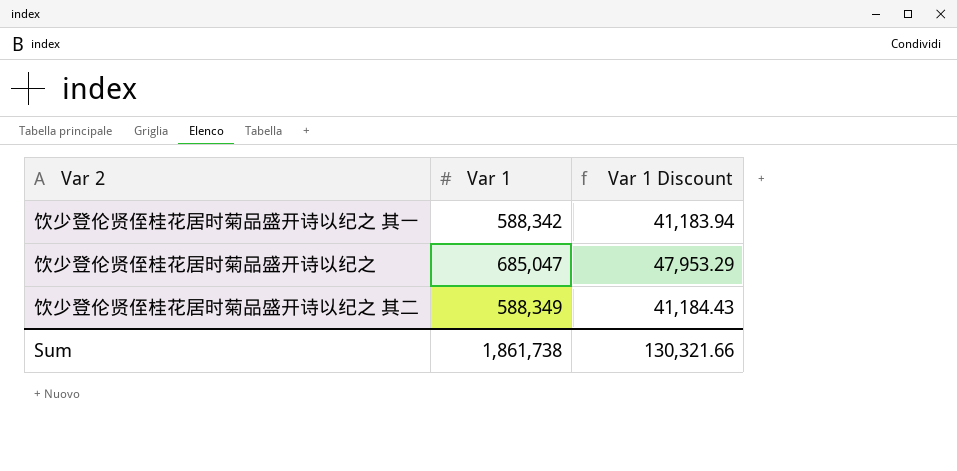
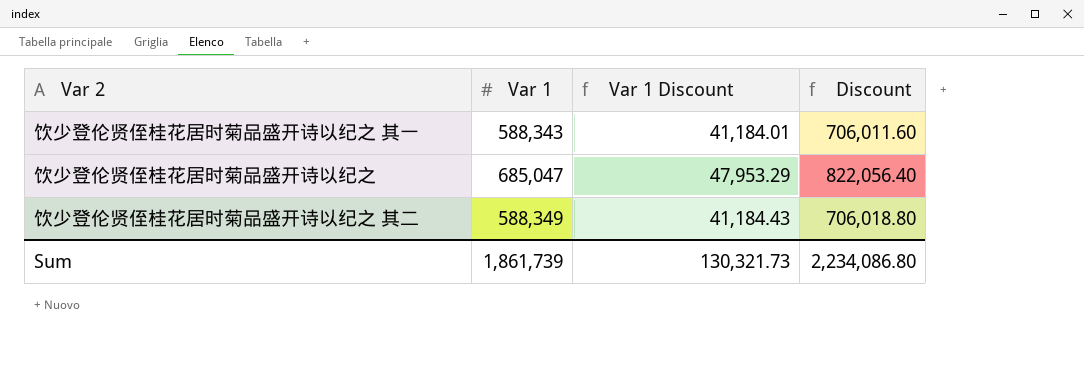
column Discount | formula: none -> [Var 1] * 1.2
饮少登伦贤侄桂花居时菊品盛开诗以纪之 其一 | Var 1: 588,342 -> 588,343
饮少登伦贤侄桂花居时菊品盛开诗以纪之 其一 | Var 1 Discount: 41,183.94 -> 41,184.01
Sum | Var 1: 1,861,738 -> 1,861,739
Sum | Var 1 Discount: 130,321.66 -> 130,321.73

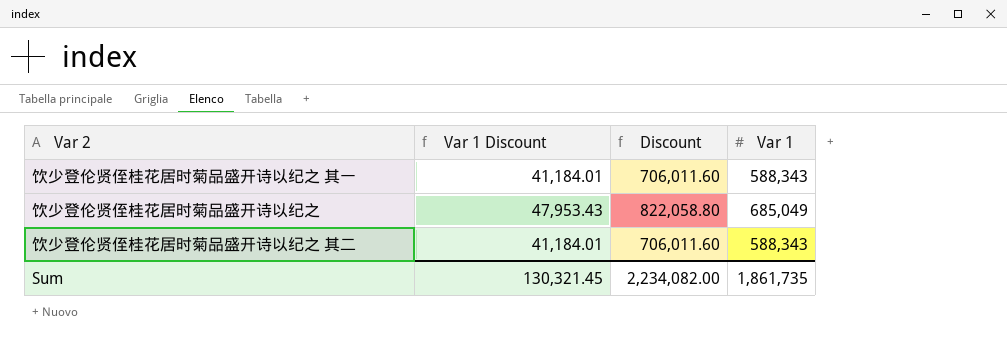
column Var 1 | position: 2 -> 4
饮少登伦贤侄桂花居时菊品盛开诗以纪之 | Var 1 Discount: 47,953.29 -> 47,953.43
饮少登伦贤侄桂花居时菊品盛开诗以纪之 | Discount: 822,056.40 -> 822,058.80
饮少登伦贤侄桂花居时菊品盛开诗以纪之 | Var 1: 685,047 -> 685,049
饮少登伦贤侄桂花居时菊品盛开诗以纪之 其二 | Var 1 Discount: 41,184.43 -> 41,184.01
饮少登伦贤侄桂花居时菊品盛开诗以纪之 其二 | Discount: 706,018.80 -> 706,011.60
饮少登伦贤侄桂花居时菊品盛开诗以纪之 其二 | Var 1: 588,349 -> 588,343
Sum | Var 1 Discount: 130,321.73 -> 130,321.45
Sum | Discount: 2,234,086.80 -> 2,234,082.00
Sum | Var 1: 1,861,739 -> 1,861,735

